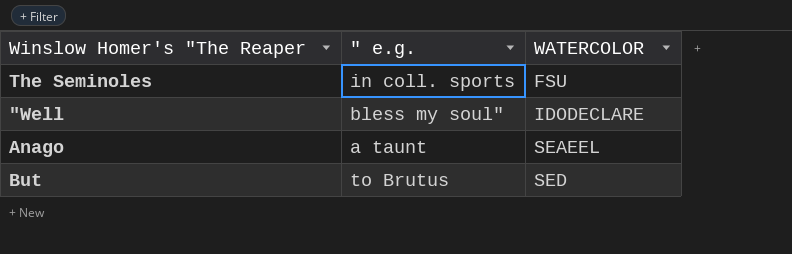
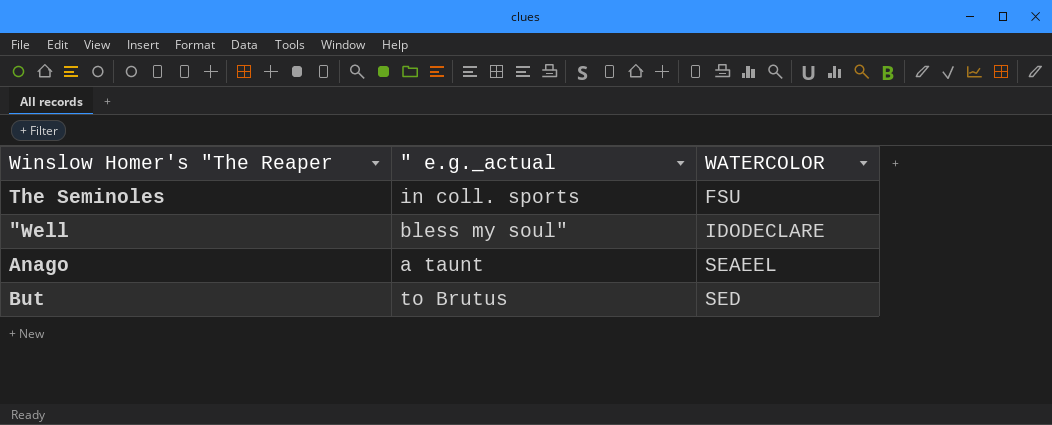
column name: " e.g. -> " e.g._actual

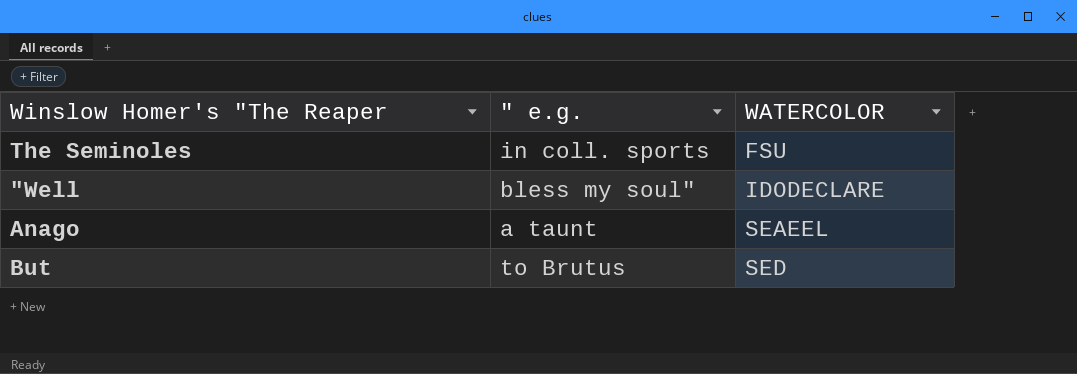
column name: " e.g._actual -> " e.g.

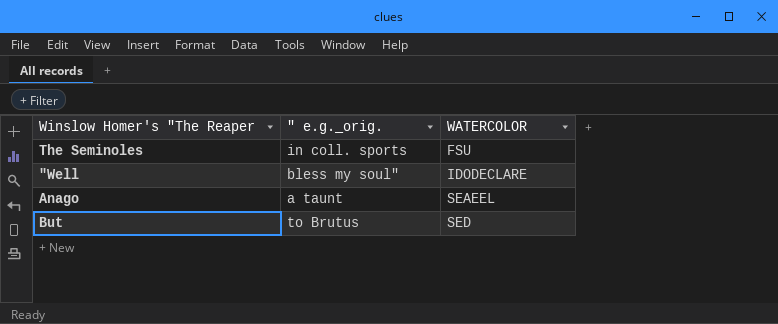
column name: " e.g. -> " e.g._orig.

